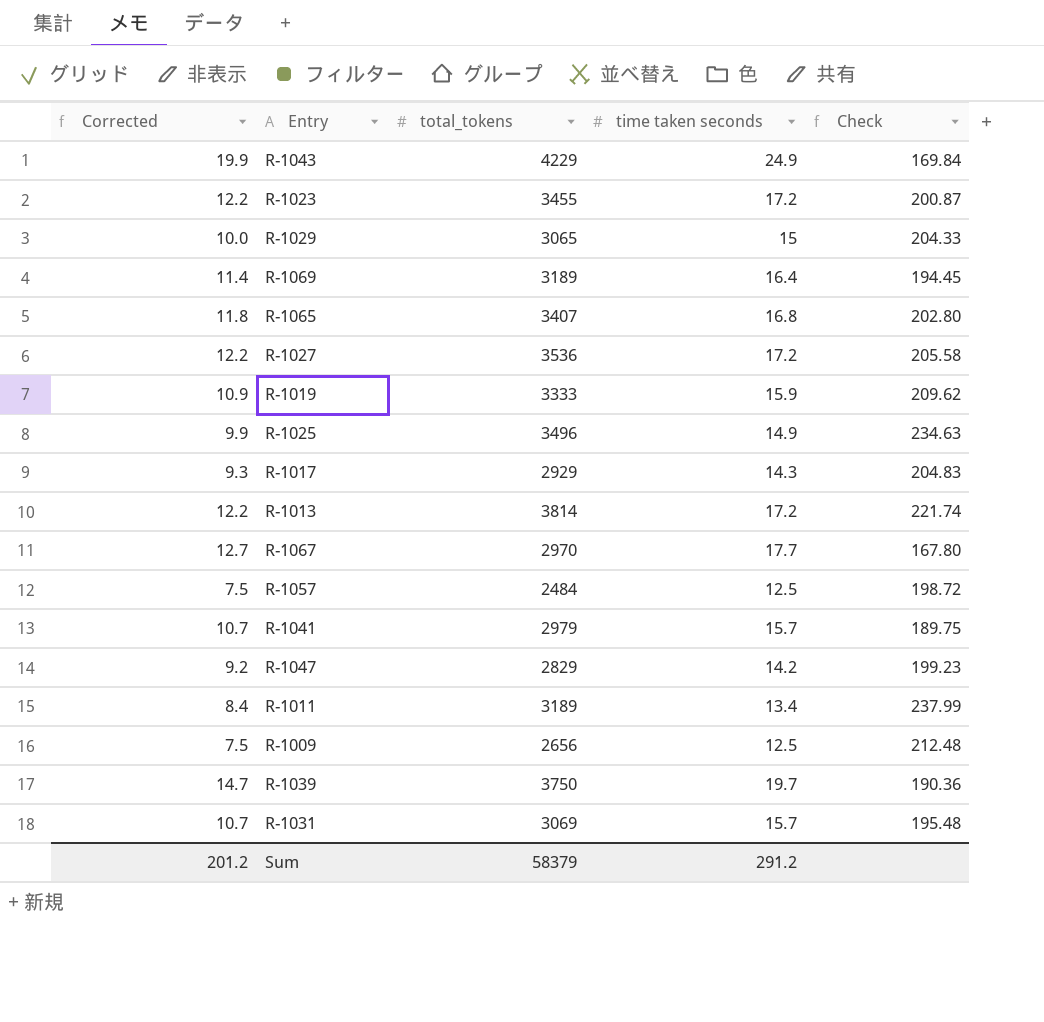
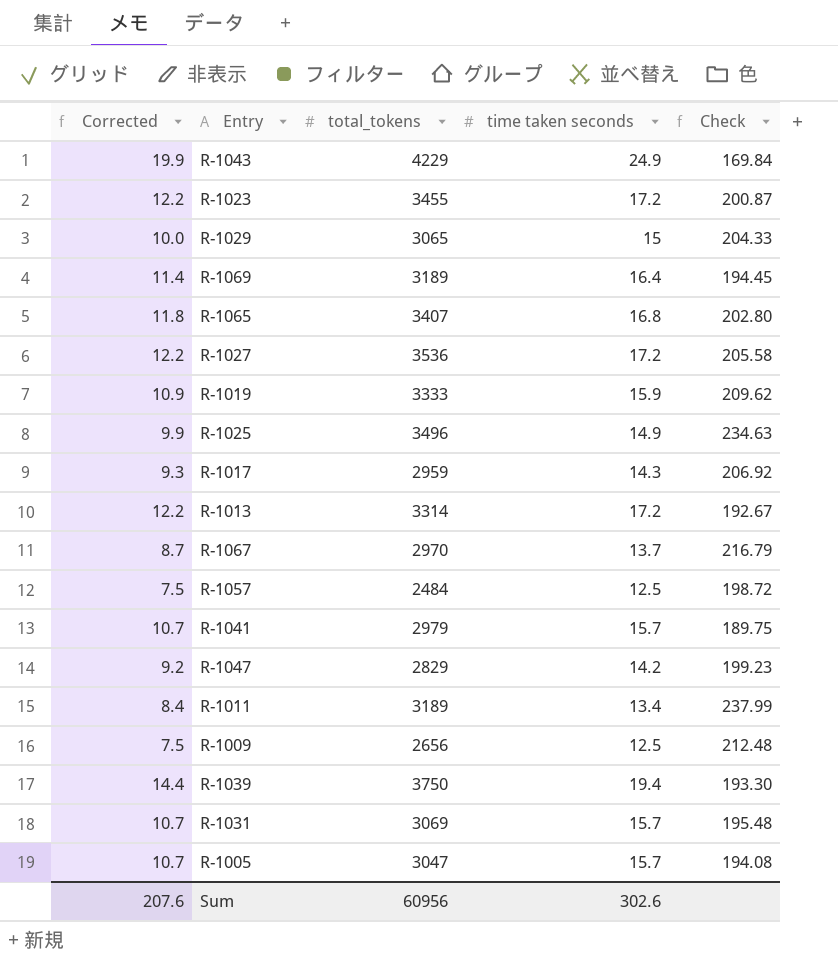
R-1017 | total_tokens: 2929 -> 2959
R-1017 | Check: 204.83 -> 206.92
R-1013 | total_tokens: 3814 -> 3314
R-1013 | Check: 221.74 -> 192.67
R-1067 | Corrected: 12.7 -> 8.7
R-1067 | time taken seconds: 17.7 -> 13.7
R-1067 | Check: 167.80 -> 216.79
R-1039 | Corrected: 14.7 -> 14.4
R-1039 | time taken seconds: 19.7 -> 19.4
R-1039 | Check: 190.36 -> 193.30
row R-1005: none -> 10.7 | 3047 | 15.7 | 194.08
Sum | Corrected: 201.2 -> 207.6
Sum | total_tokens: 58379 -> 60956
Sum | time taken seconds: 291.2 -> 302.6

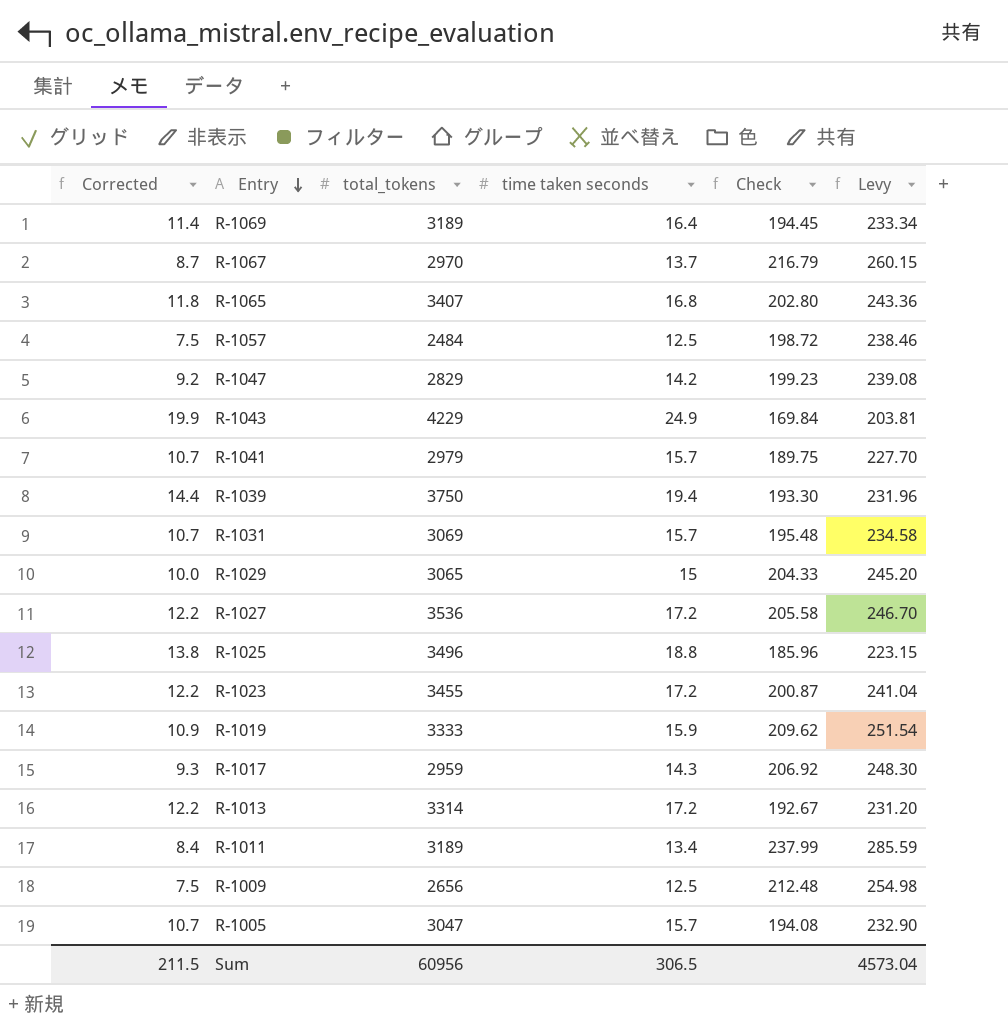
row order: none -> Entry descending
column Levy | formula: none -> [Check] * 1.2
R-1025 | Corrected: 9.9 -> 13.8
R-1025 | time taken seconds: 14.9 -> 18.8
R-1025 | Check: 234.63 -> 185.96
Sum | Corrected: 207.6 -> 211.5
Sum | time taken seconds: 302.6 -> 306.5

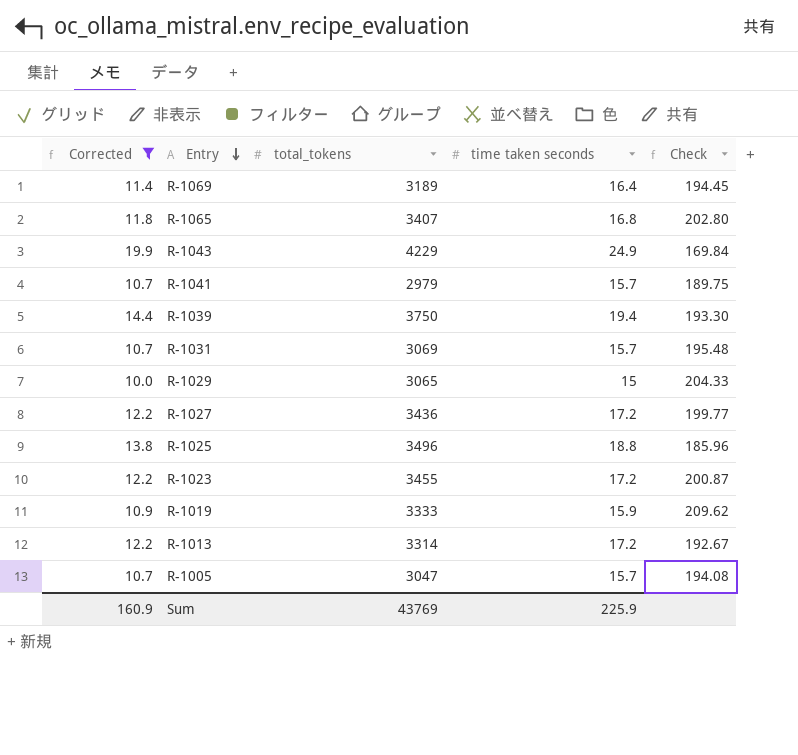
filter: none -> Corrected >= 10.0
column Levy | formula: [Check] * 1.2 -> none
R-1027 | total_tokens: 3536 -> 3436
R-1027 | Check: 205.58 -> 199.77
Sum | Corrected: 211.5 -> 160.9
Sum | total_tokens: 60956 -> 43769
Sum | time taken seconds: 306.5 -> 225.9

